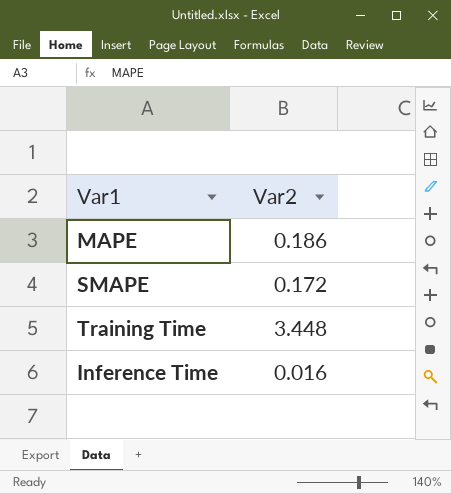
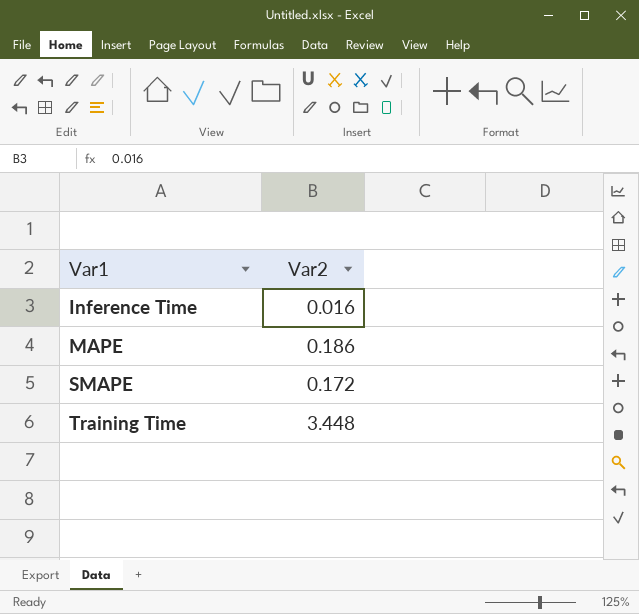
row order: none -> Var1 ascending

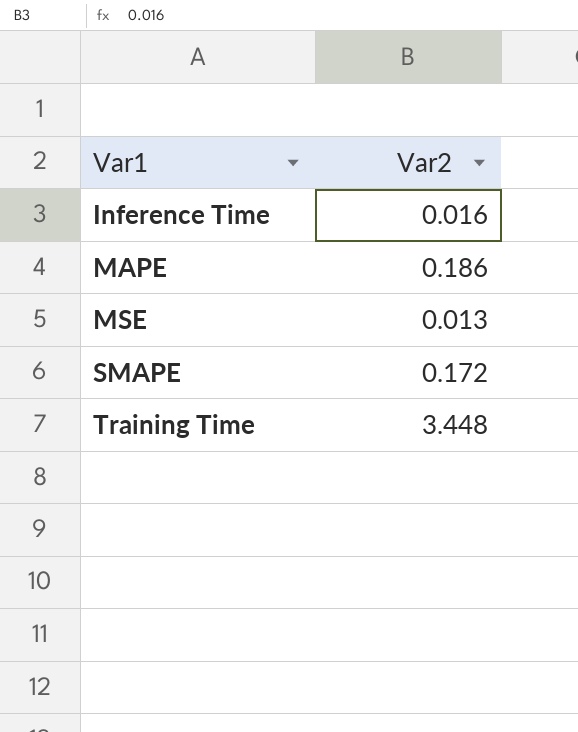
row MSE: none -> 0.013

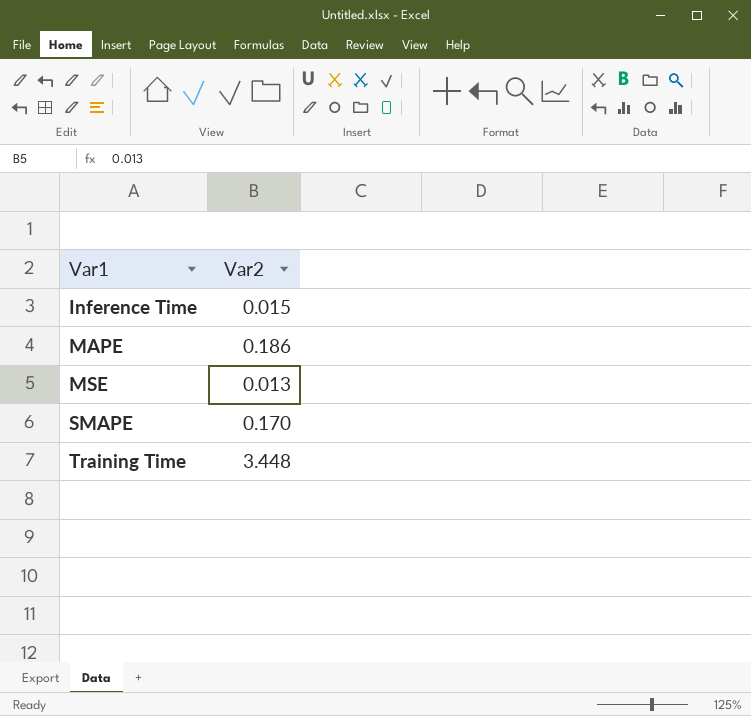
Inference Time | Var2: 0.016 -> 0.015
SMAPE | Var2: 0.172 -> 0.170

